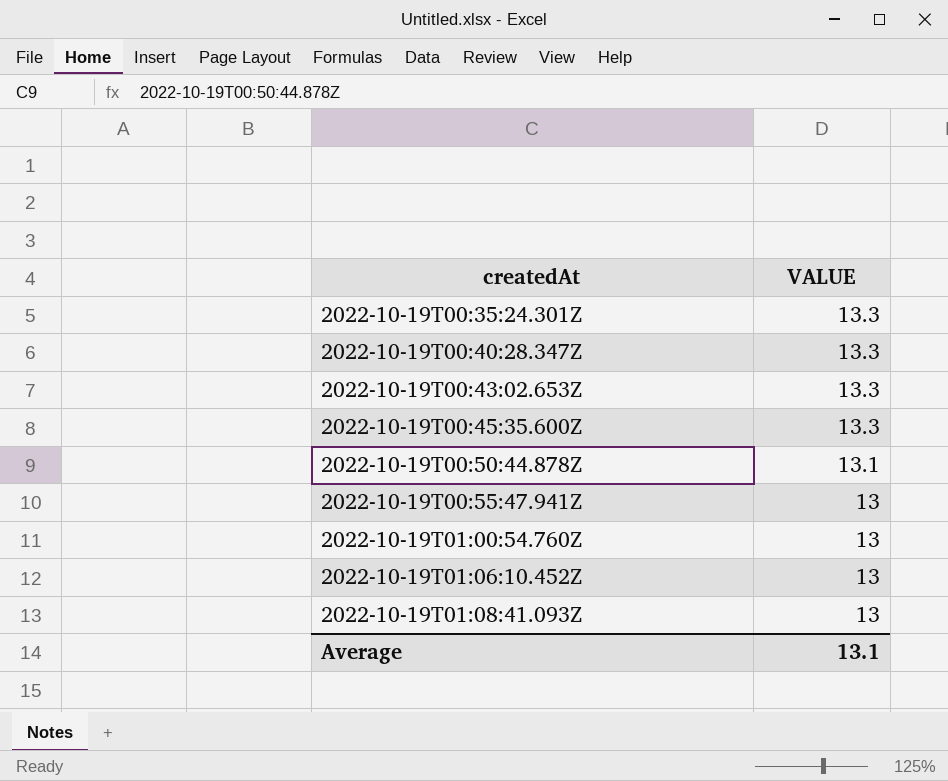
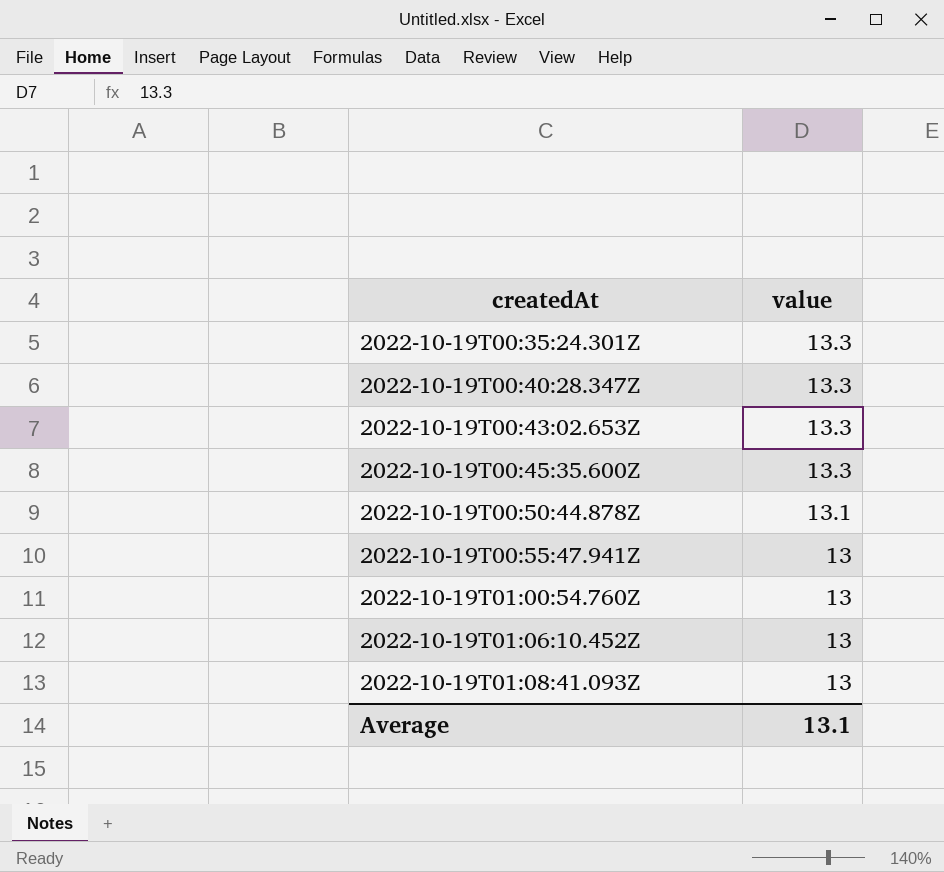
column name: VALUE -> value

